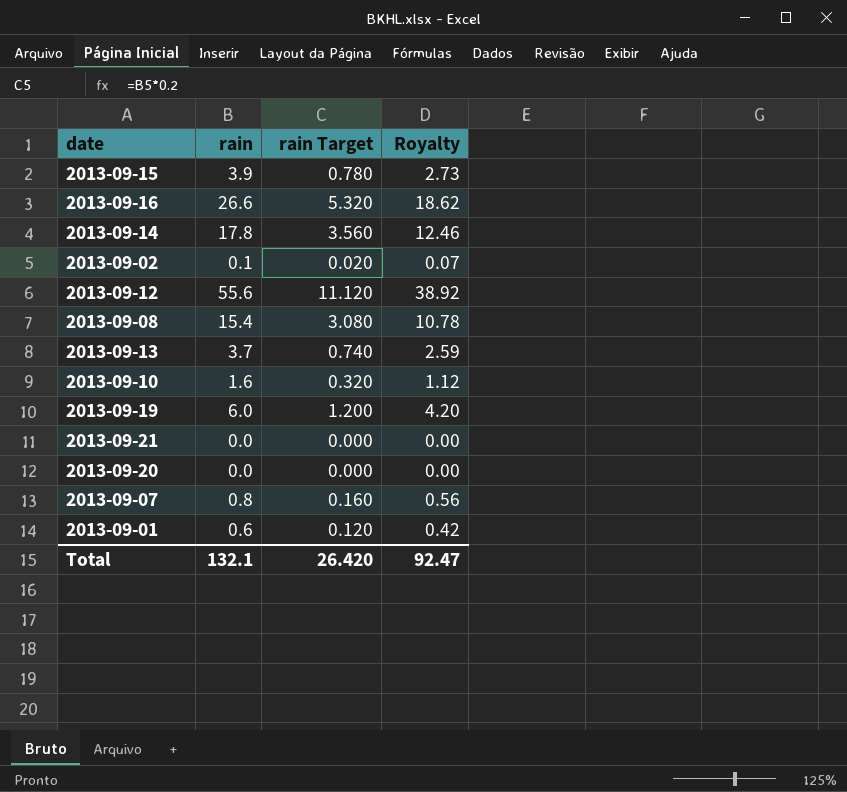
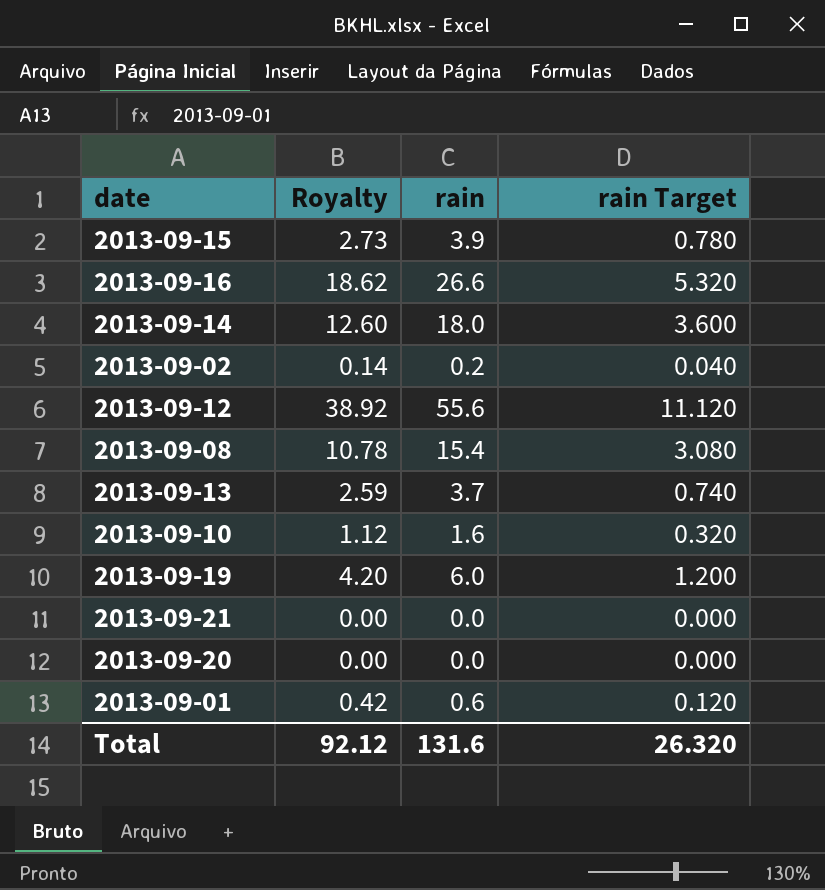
column Royalty | position: 4 -> 2
row 2013-09-07: 0.8 | 0.160 | 0.56 -> none
2013-09-14 | Royalty: 12.46 -> 12.60
2013-09-14 | rain: 17.8 -> 18.0
2013-09-14 | rain Target: 3.560 -> 3.600
2013-09-02 | Royalty: 0.07 -> 0.14
2013-09-02 | rain: 0.1 -> 0.2
2013-09-02 | rain Target: 0.020 -> 0.040
Total | Royalty: 92.47 -> 92.12
Total | rain: 132.1 -> 131.6
Total | rain Target: 26.420 -> 26.320

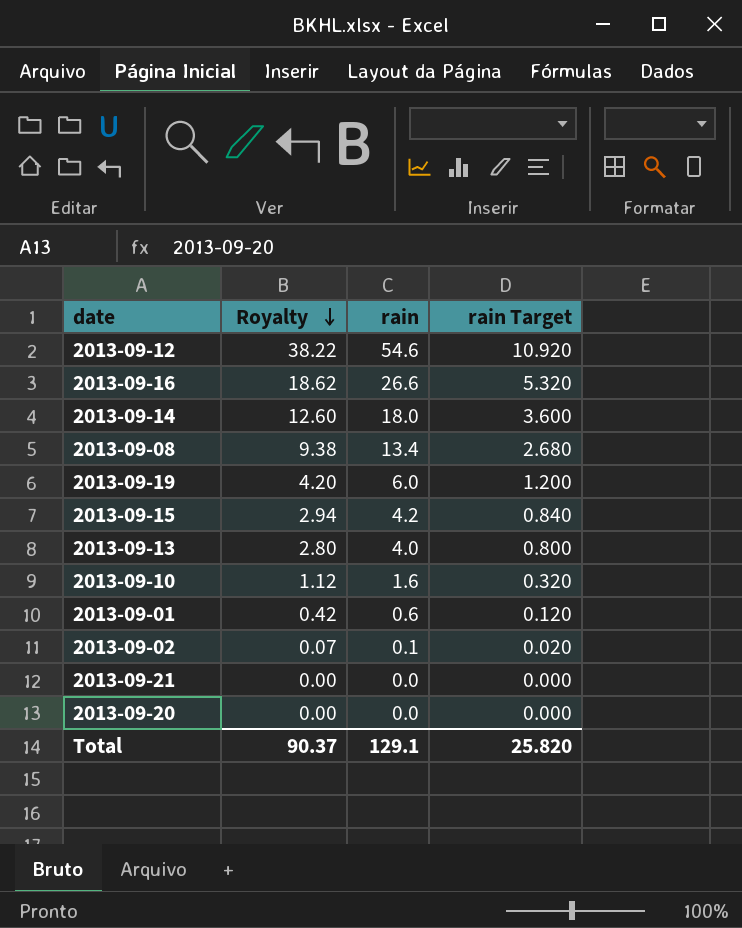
row order: none -> Royalty descending
2013-09-12 | Royalty: 38.92 -> 38.22
2013-09-12 | rain: 55.6 -> 54.6
2013-09-12 | rain Target: 11.120 -> 10.920
2013-09-08 | Royalty: 10.78 -> 9.38
2013-09-08 | rain: 15.4 -> 13.4
2013-09-08 | rain Target: 3.080 -> 2.680
2013-09-15 | Royalty: 2.73 -> 2.94
2013-09-15 | rain: 3.9 -> 4.2
2013-09-15 | rain Target: 0.780 -> 0.840
2013-09-13 | Royalty: 2.59 -> 2.80
2013-09-13 | rain: 3.7 -> 4.0
2013-09-13 | rain Target: 0.740 -> 0.800
2013-09-02 | Royalty: 0.14 -> 0.07
2013-09-02 | rain: 0.2 -> 0.1
2013-09-02 | rain Target: 0.040 -> 0.020
Total | Royalty: 92.12 -> 90.37
Total | rain: 131.6 -> 129.1
Total | rain Target: 26.320 -> 25.820

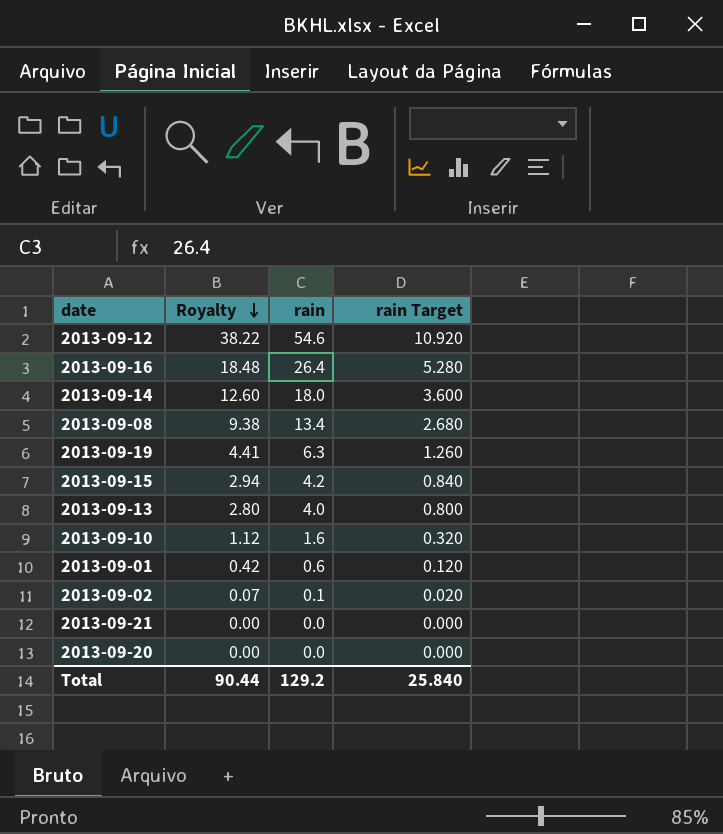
2013-09-16 | Royalty: 18.62 -> 18.48
2013-09-16 | rain: 26.6 -> 26.4
2013-09-16 | rain Target: 5.320 -> 5.280
2013-09-19 | Royalty: 4.20 -> 4.41
2013-09-19 | rain: 6.0 -> 6.3
2013-09-19 | rain Target: 1.200 -> 1.260
Total | Royalty: 90.37 -> 90.44
Total | rain: 129.1 -> 129.2
Total | rain Target: 25.820 -> 25.840

